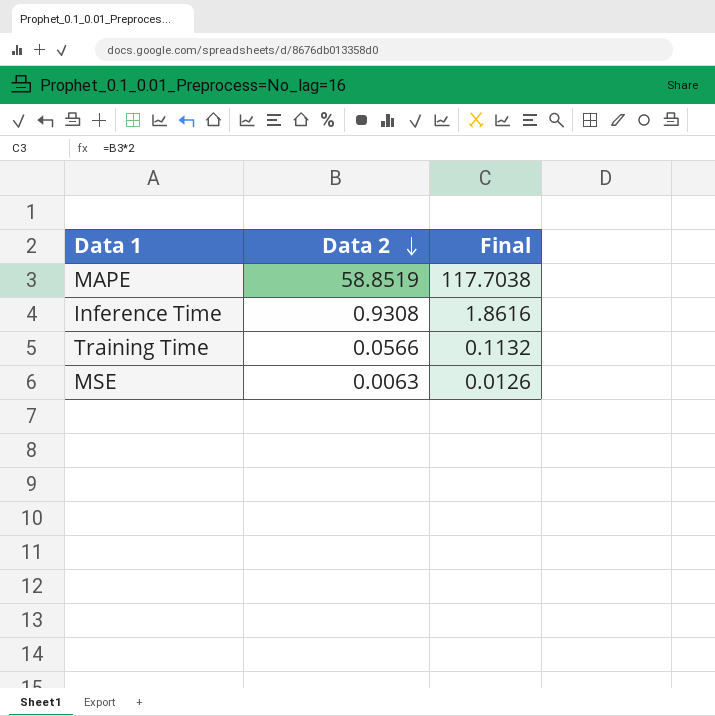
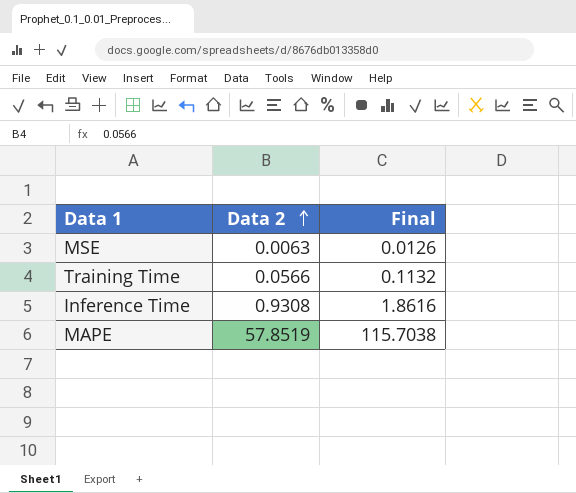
row order: Data 2 descending -> Data 2 ascending
MAPE | Data 2: 58.8519 -> 57.8519
MAPE | Final: 117.7038 -> 115.7038

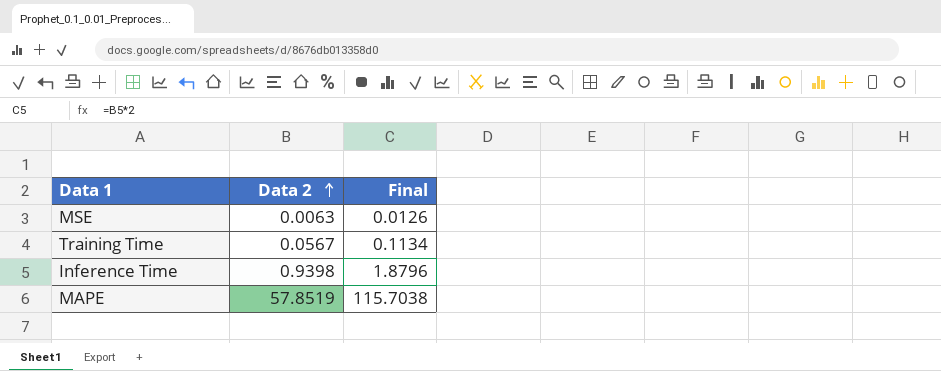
Training Time | Data 2: 0.0566 -> 0.0567
Training Time | Final: 0.1132 -> 0.1134
Inference Time | Data 2: 0.9308 -> 0.9398
Inference Time | Final: 1.8616 -> 1.8796

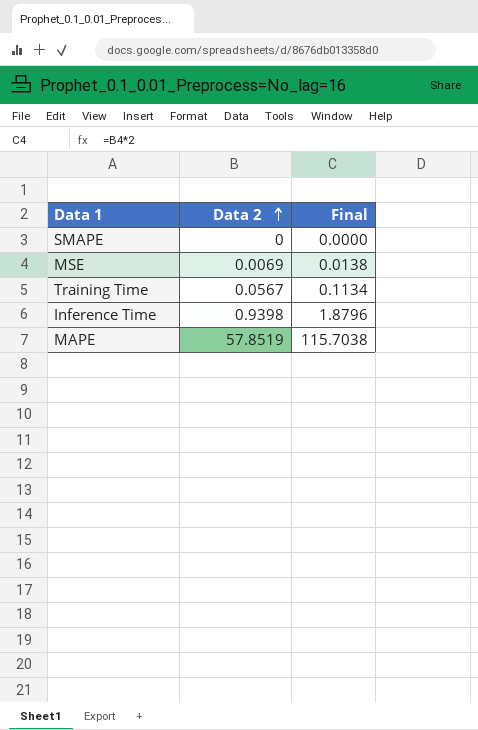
row SMAPE: none -> 0 | 0.0000
MSE | Data 2: 0.0063 -> 0.0069
MSE | Final: 0.0126 -> 0.0138

